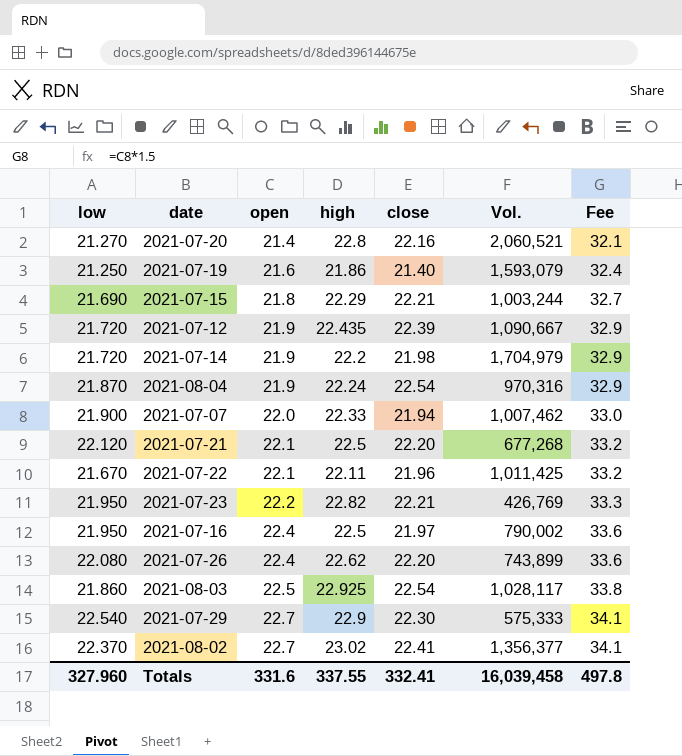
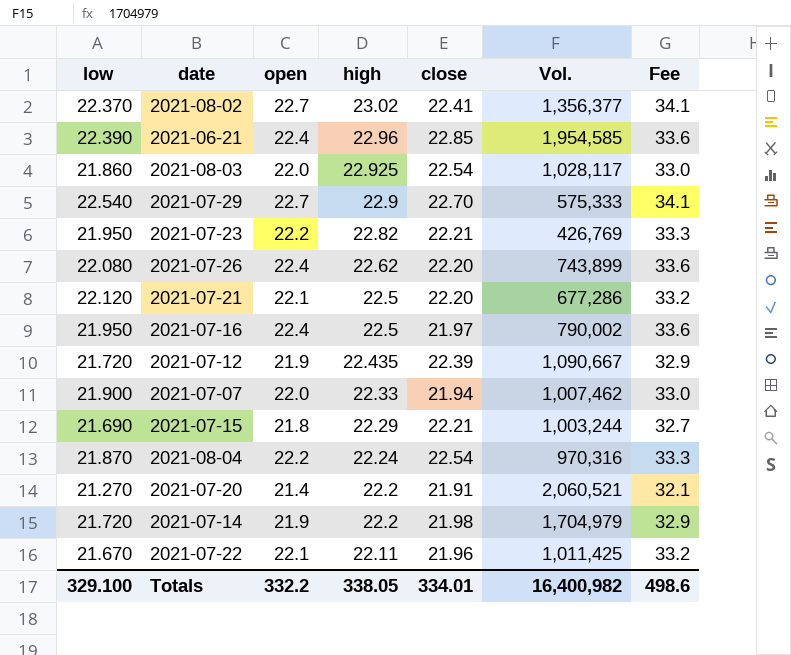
row order: open ascending -> high descending
row 2021-07-19: 21.250 | 21.6 | 21.86 | 21.40 | 1,593,079 | 32.4 -> none
row 2021-06-21: none -> 22.390 | 22.4 | 22.96 | 22.85 | 1,954,585 | 33.6
2021-08-03 | open: 22.5 -> 22.0
2021-08-03 | Fee: 33.8 -> 33.0
2021-07-29 | close: 22.30 -> 22.70
2021-07-21 | Vol.: 677,268 -> 677,286
2021-08-04 | open: 21.9 -> 22.2
2021-08-04 | Fee: 32.9 -> 33.3
2021-07-20 | high: 22.8 -> 22.2
2021-07-20 | close: 22.16 -> 21.91
Totals | low: 327.960 -> 329.100
Totals | open: 331.6 -> 332.2
Totals | high: 337.55 -> 338.05
Totals | close: 332.41 -> 334.01
Totals | Vol.: 16,039,458 -> 16,400,982
Totals | Fee: 497.8 -> 498.6

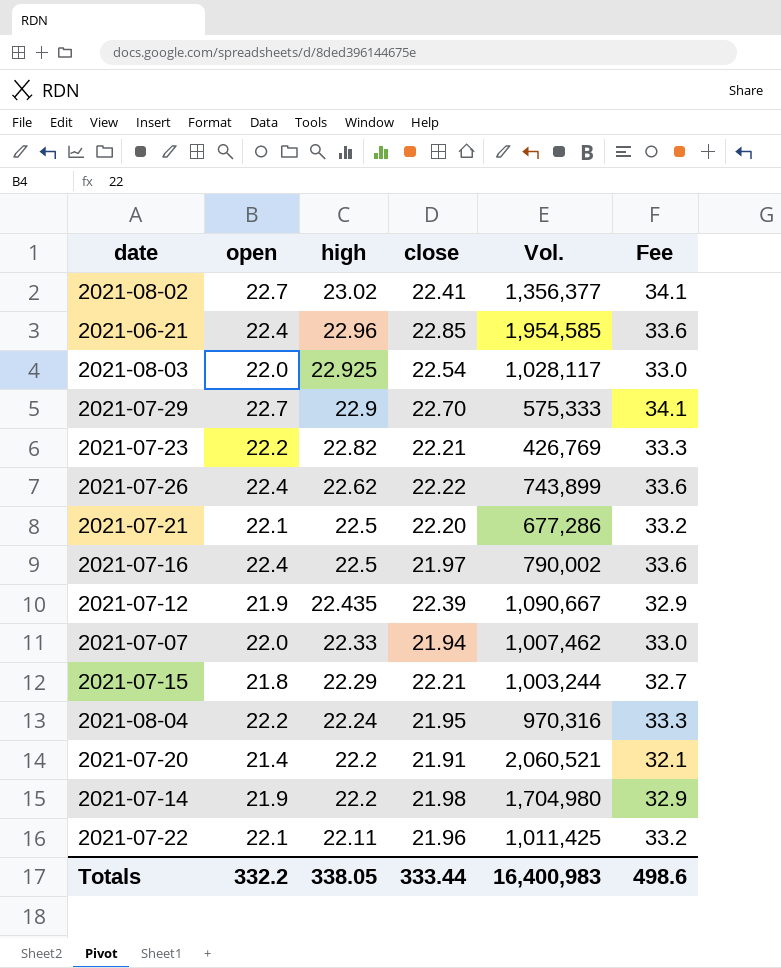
column low | position: 1 -> none
2021-07-26 | close: 22.20 -> 22.22
2021-08-04 | close: 22.54 -> 21.95
2021-07-14 | Vol.: 1,704,979 -> 1,704,980
Totals | close: 334.01 -> 333.44
Totals | Vol.: 16,400,982 -> 16,400,983

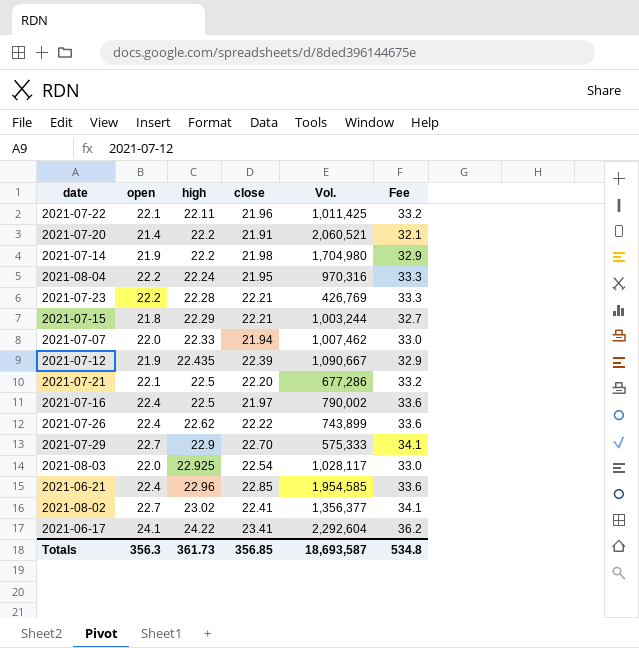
row order: high descending -> high ascending
2021-07-23 | high: 22.82 -> 22.28
row 2021-06-17: none -> 24.1 | 24.22 | 23.41 | 2,292,604 | 36.2
Totals | open: 332.2 -> 356.3
Totals | high: 338.05 -> 361.73
Totals | close: 333.44 -> 356.85
Totals | Vol.: 16,400,983 -> 18,693,587
Totals | Fee: 498.6 -> 534.8

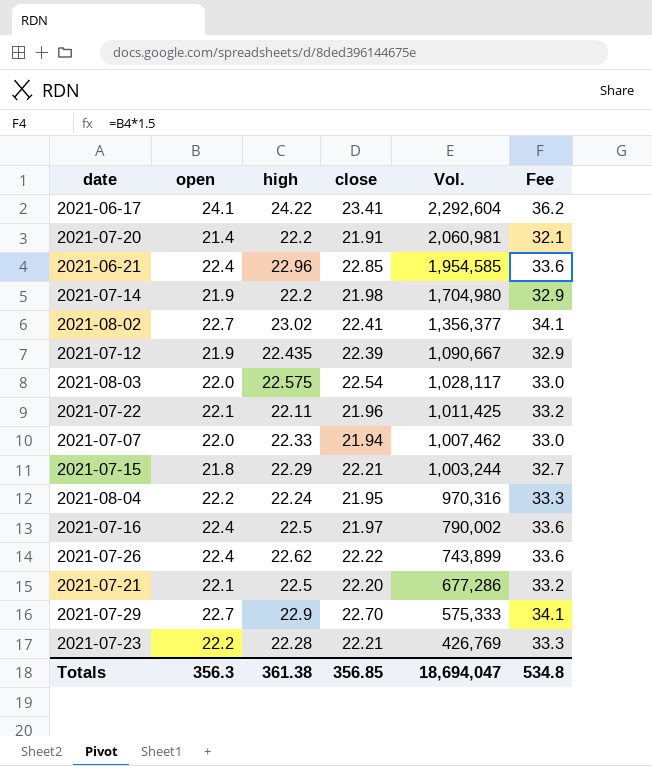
row order: high ascending -> Vol. descending
2021-07-20 | Vol.: 2,060,521 -> 2,060,981
2021-08-03 | high: 22.925 -> 22.575
Totals | high: 361.73 -> 361.38
Totals | Vol.: 18,693,587 -> 18,694,047

